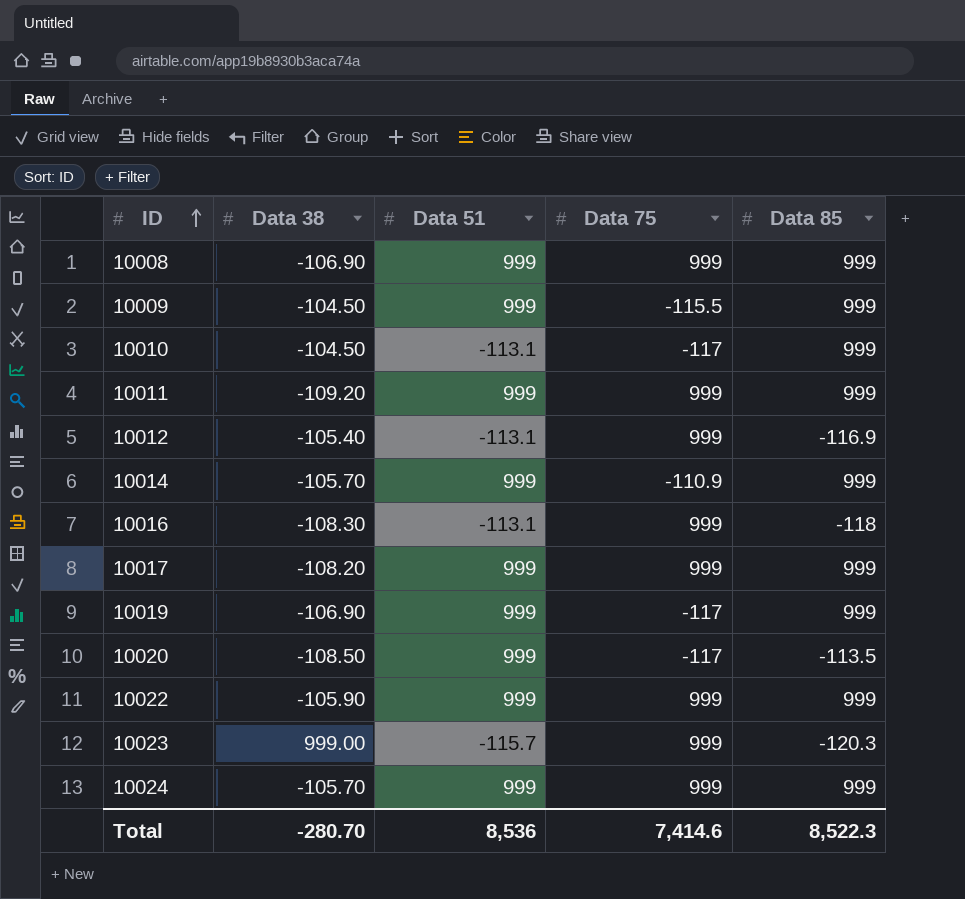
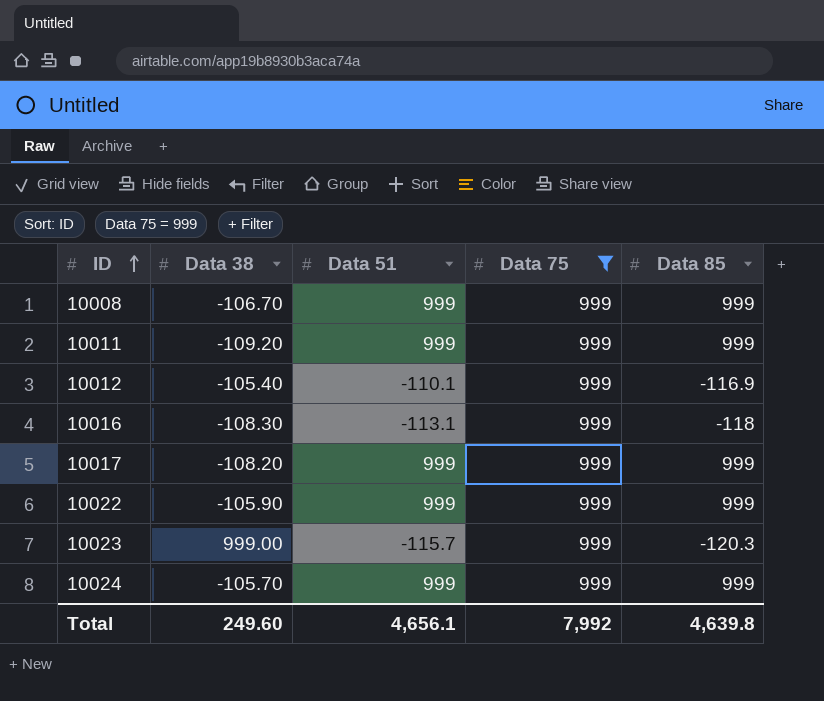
filter: none -> Data 75 = 999
10008 | Data 38: -106.90 -> -106.70
10012 | Data 51: -113.1 -> -110.1
Total | Data 38: -280.70 -> 249.60
Total | Data 51: 8,536 -> 4,656.1
Total | Data 75: 7,414.6 -> 7,992
Total | Data 85: 8,522.3 -> 4,639.8

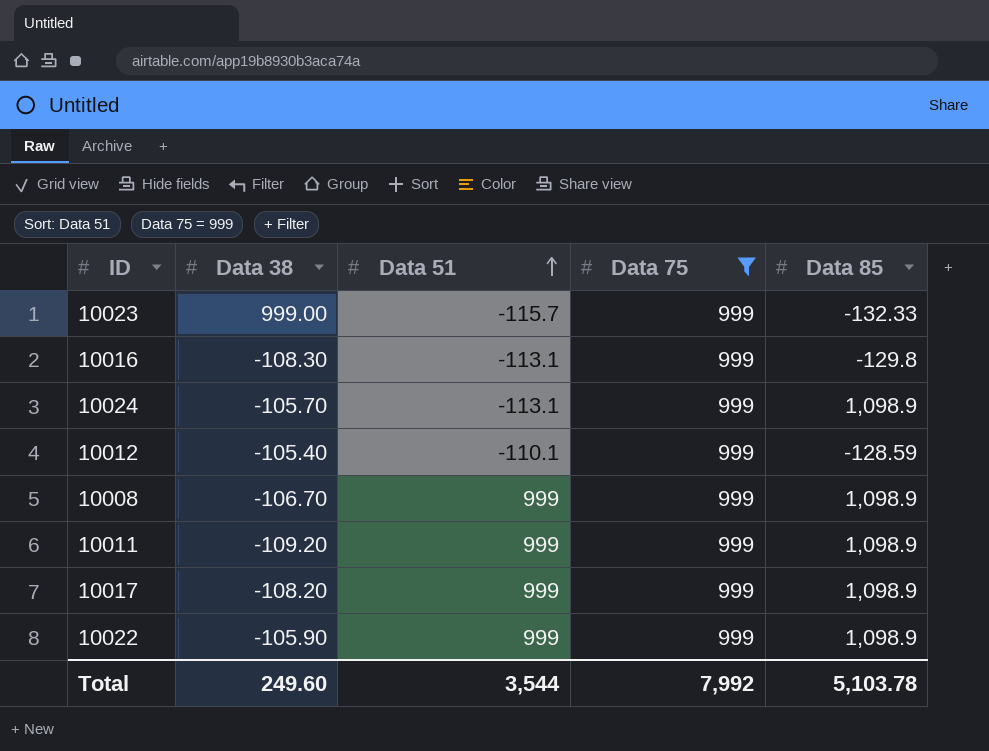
row order: ID ascending -> Data 51 ascending
10023 | Data 85: -120.3 -> -132.33
10016 | Data 85: -118 -> -129.8
10024 | Data 51: 999 -> -113.1
10024 | Data 85: 999 -> 1,098.9
10012 | Data 85: -116.9 -> -128.59
10008 | Data 85: 999 -> 1,098.9
10011 | Data 85: 999 -> 1,098.9
10017 | Data 85: 999 -> 1,098.9
10022 | Data 85: 999 -> 1,098.9
Total | Data 51: 4,656.1 -> 3,544
Total | Data 85: 4,639.8 -> 5,103.78

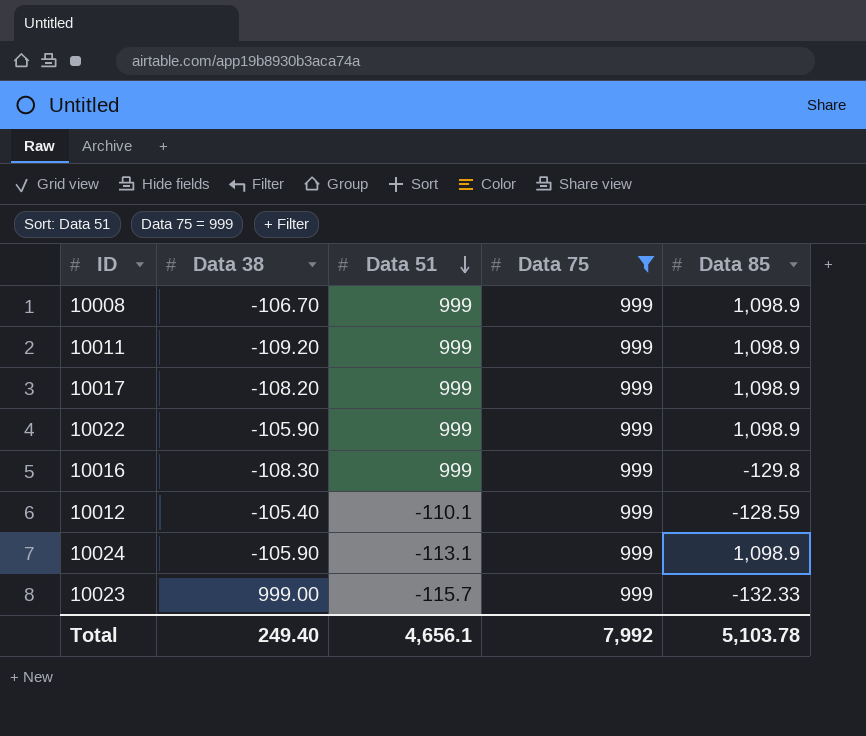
row order: Data 51 ascending -> Data 51 descending
10016 | Data 51: -113.1 -> 999
10024 | Data 38: -105.70 -> -105.90
Total | Data 38: 249.60 -> 249.40
Total | Data 51: 3,544 -> 4,656.1

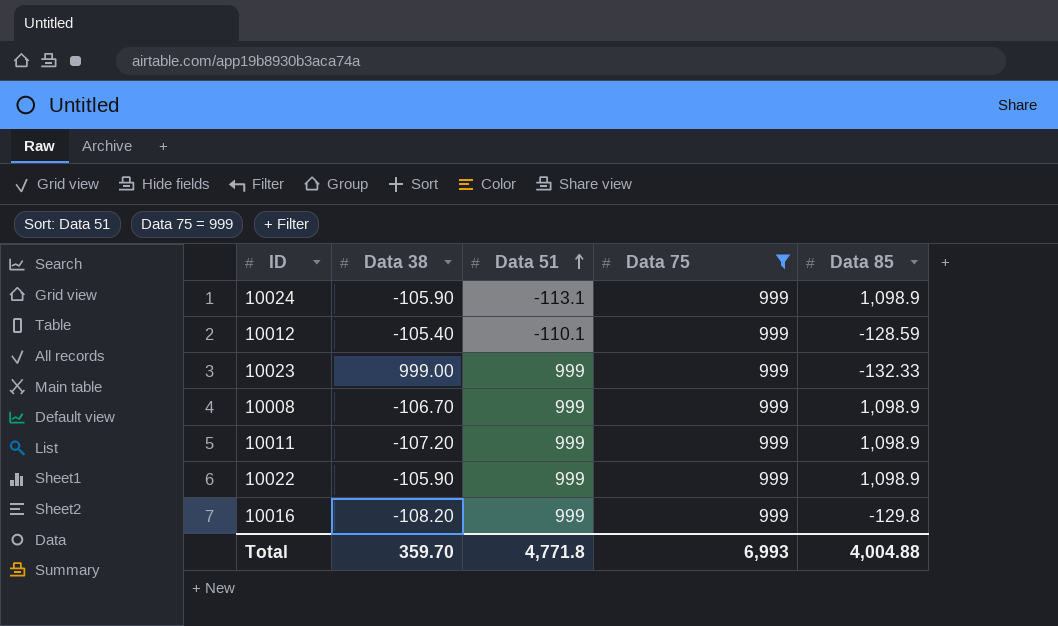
row order: Data 51 descending -> Data 51 ascending
row 10017: -108.20 | 999 | 999 | 1,098.9 -> none
10023 | Data 51: -115.7 -> 999
10011 | Data 38: -109.20 -> -107.20
10016 | Data 38: -108.30 -> -108.20
Total | Data 38: 249.40 -> 359.70
Total | Data 51: 4,656.1 -> 4,771.8
Total | Data 75: 7,992 -> 6,993
Total | Data 85: 5,103.78 -> 4,004.88

